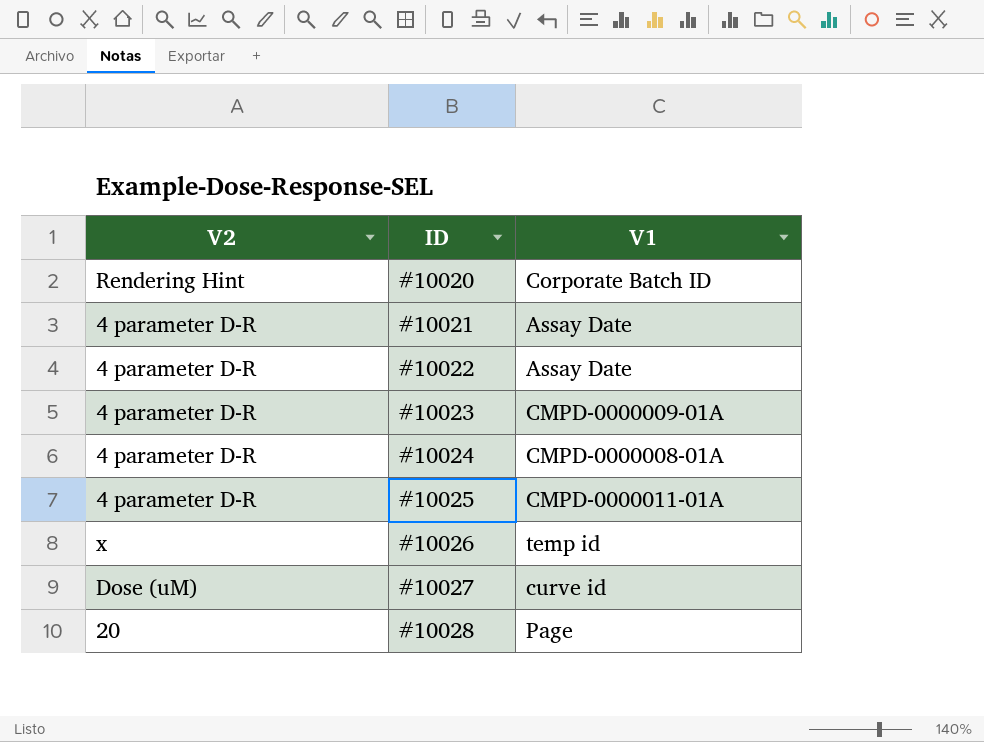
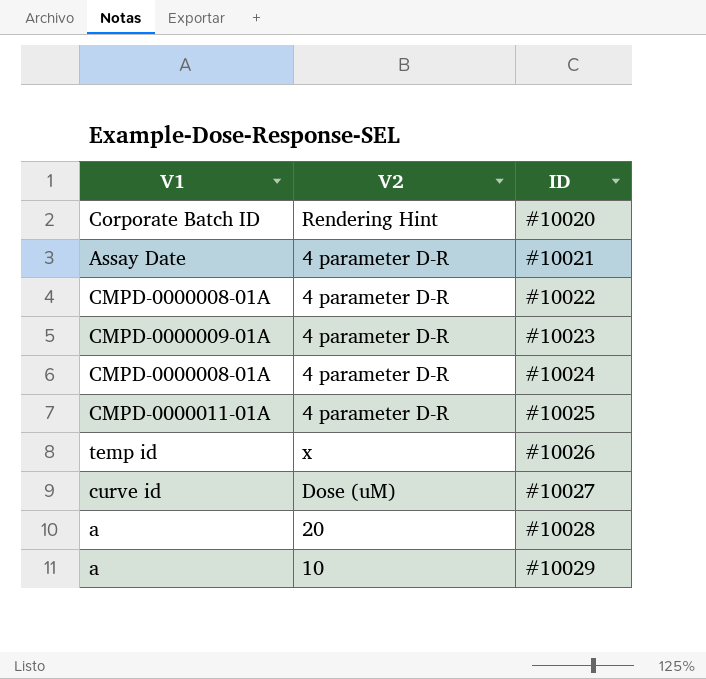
column V1 | position: 3 -> 1
#10022 | V1: Assay Date -> CMPD-0000008-01A
#10028 | V1: Page -> a
row #10029: none -> a | 10

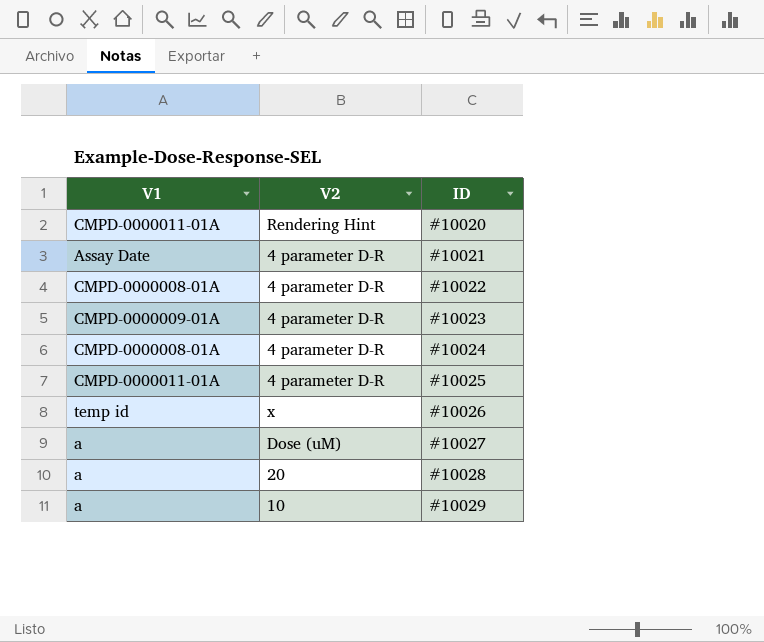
#10020 | V1: Corporate Batch ID -> CMPD-0000011-01A
#10027 | V1: curve id -> a

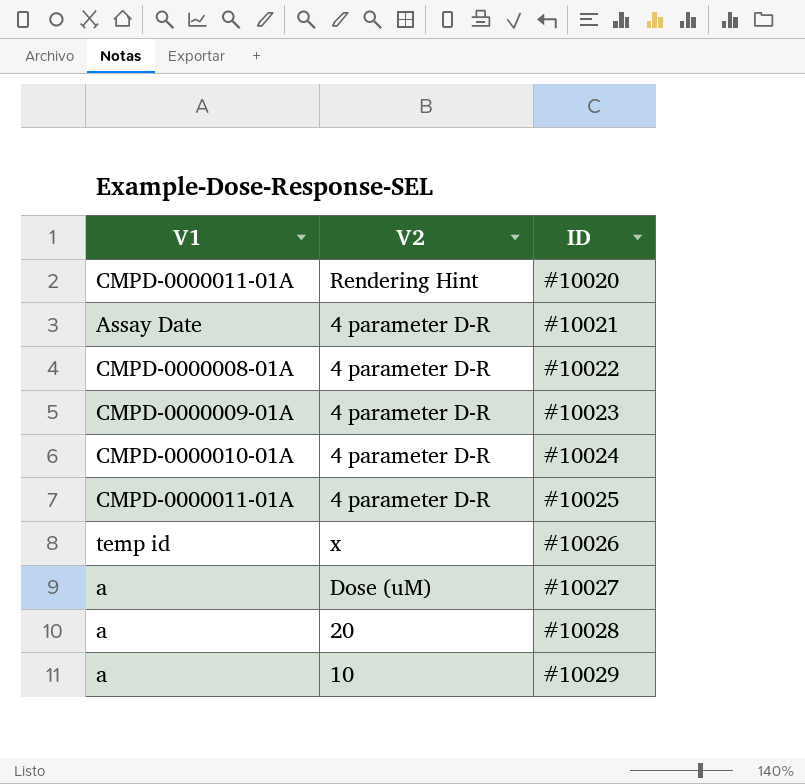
#10024 | V1: CMPD-0000008-01A -> CMPD-0000010-01A

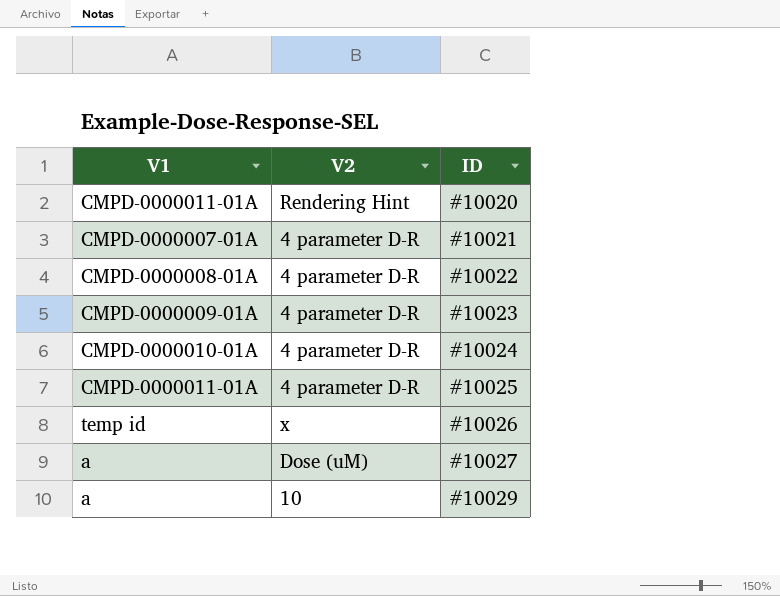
row #10028: a | 20 -> none
#10021 | V1: Assay Date -> CMPD-0000007-01A

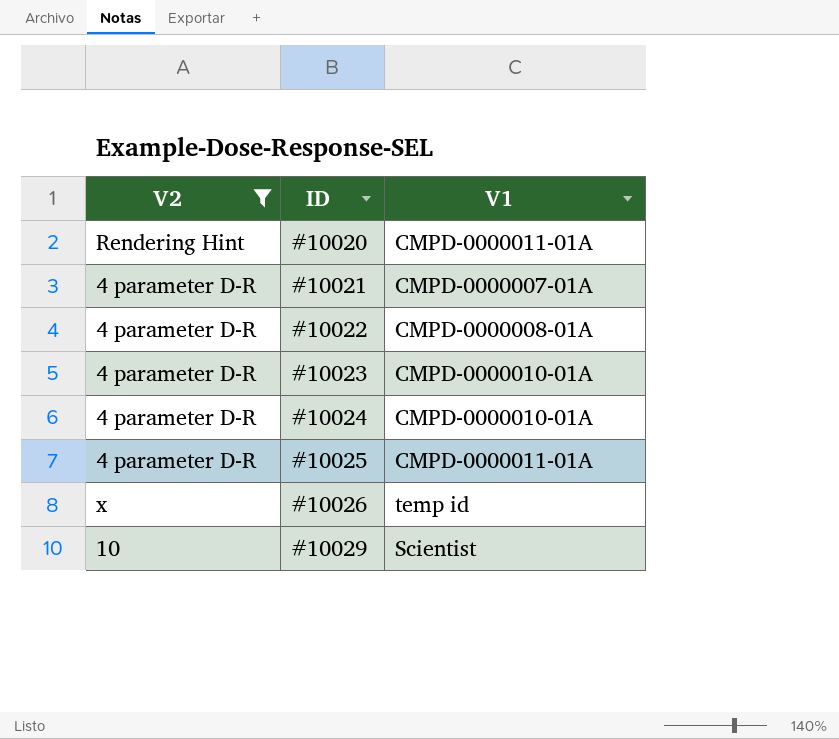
filter: none -> V2 != Dose (uM)
column V1 | position: 1 -> 3
#10023 | V1: CMPD-0000009-01A -> CMPD-0000010-01A
#10029 | V1: a -> Scientist

